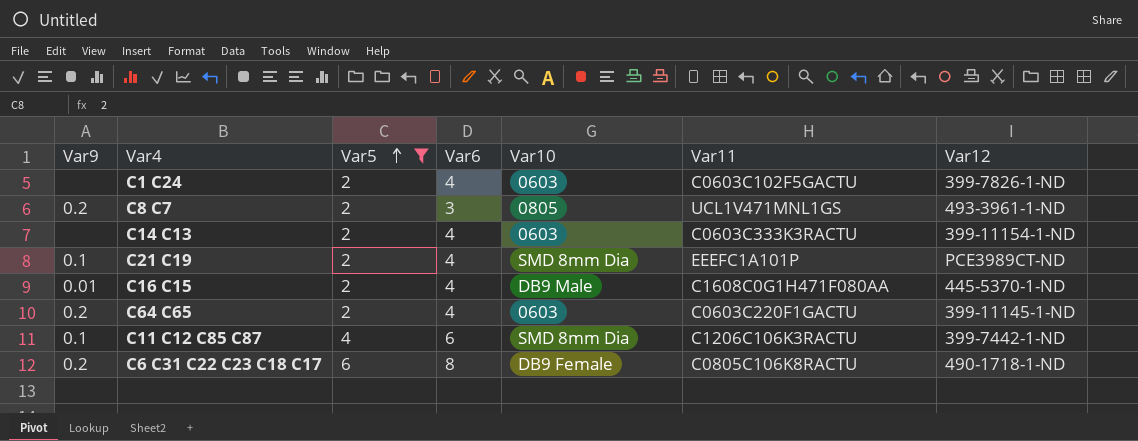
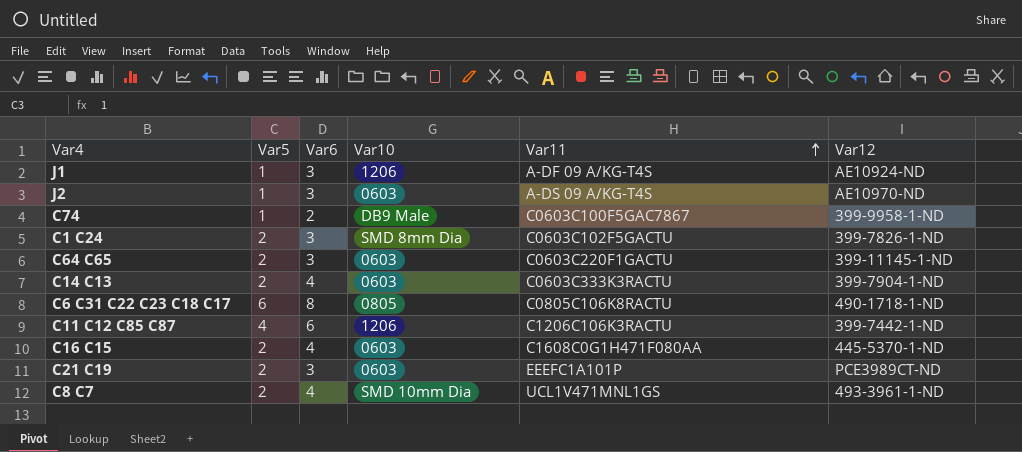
filter: Var5 != 1 -> none
row order: Var5 ascending -> Var11 ascending
column Var9 | position: 1 -> none
C1 C24 | Var6: 4 -> 3
C1 C24 | Var10: 0603 -> SMD 8mm Dia
C64 C65 | Var6: 4 -> 3
C14 C13 | Var12: 399-11154-1-ND -> 399-7904-1-ND
C6 C31 C22 C23 C18 C17 | Var10: DB9 Female -> 0805
C11 C12 C85 C87 | Var10: SMD 8mm Dia -> 1206
C16 C15 | Var10: DB9 Male -> 0603
C21 C19 | Var6: 4 -> 3
C21 C19 | Var10: SMD 8mm Dia -> 0603
C8 C7 | Var6: 3 -> 4
C8 C7 | Var10: 0805 -> SMD 10mm Dia

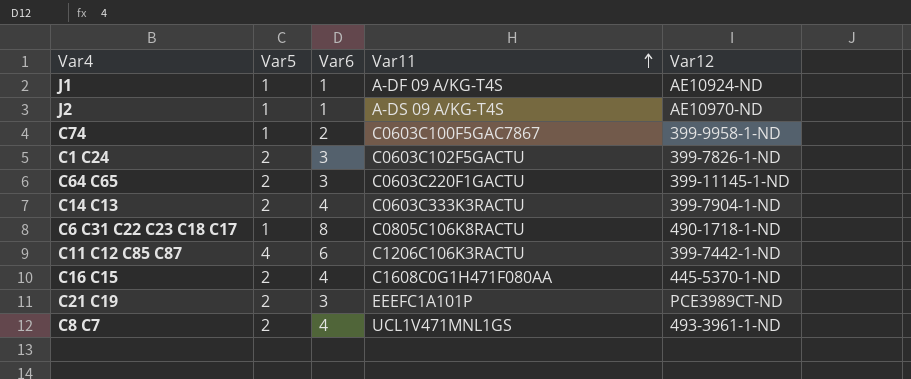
column Var10 | position: 4 -> none
J1 | Var6: 3 -> 1
J2 | Var6: 3 -> 1
C6 C31 C22 C23 C18 C17 | Var5: 6 -> 1

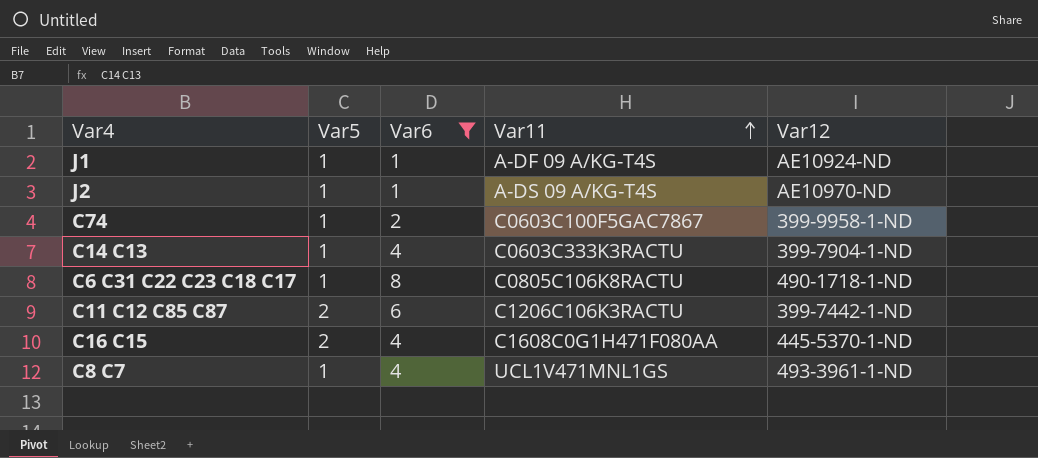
filter: none -> Var6 != 3
C14 C13 | Var5: 2 -> 1
C11 C12 C85 C87 | Var5: 4 -> 2
C8 C7 | Var5: 2 -> 1

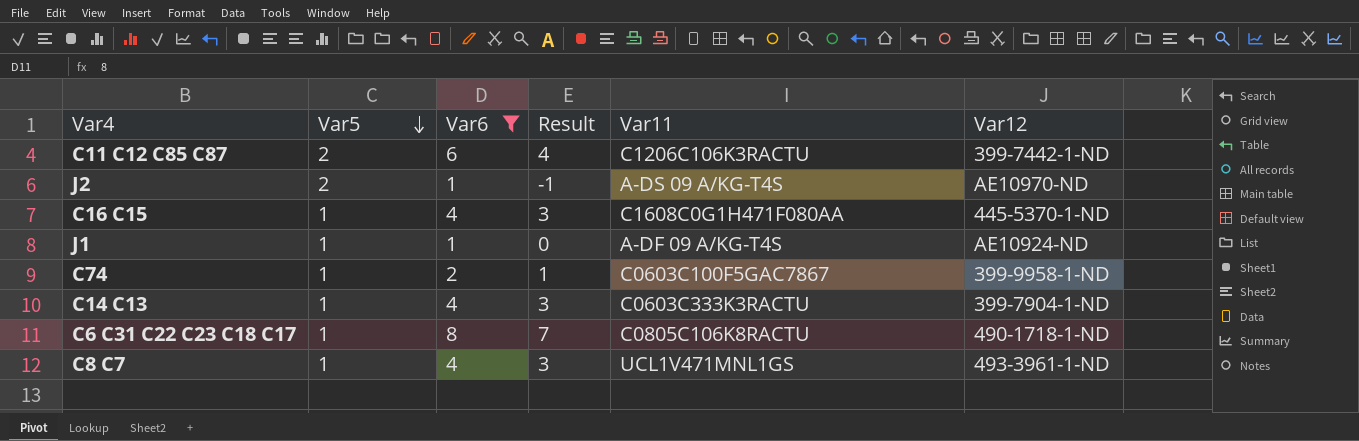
row order: Var11 ascending -> Var5 descending
column Result | formula: none -> [Var6] - [Var5]
J2 | Var5: 1 -> 2
C16 C15 | Var5: 2 -> 1

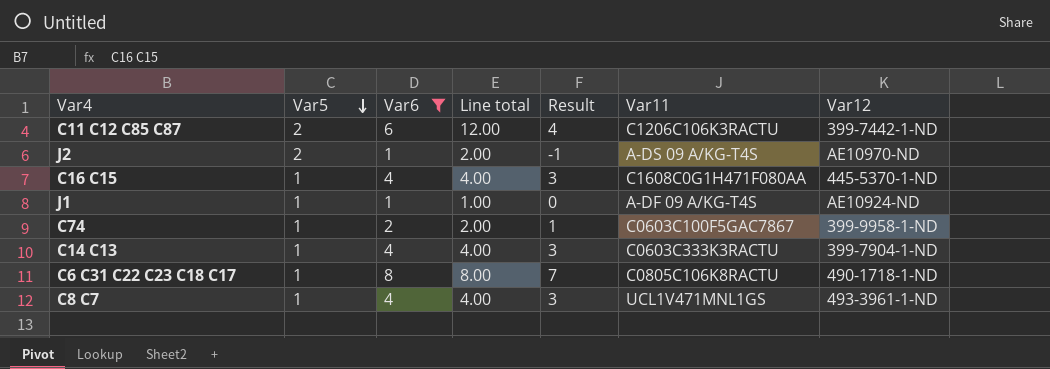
column Line total | formula: none -> [Var5] * [Var6]

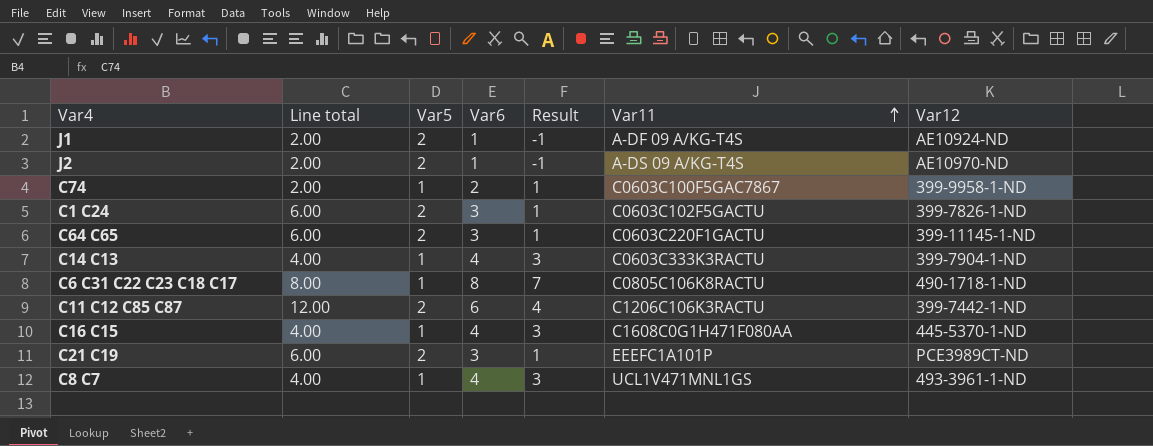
filter: Var6 != 3 -> none
row order: Var5 descending -> Var11 ascending
column Line total | position: 4 -> 2
J1 | Line total: 1.00 -> 2.00
J1 | Var5: 1 -> 2
J1 | Result: 0 -> -1

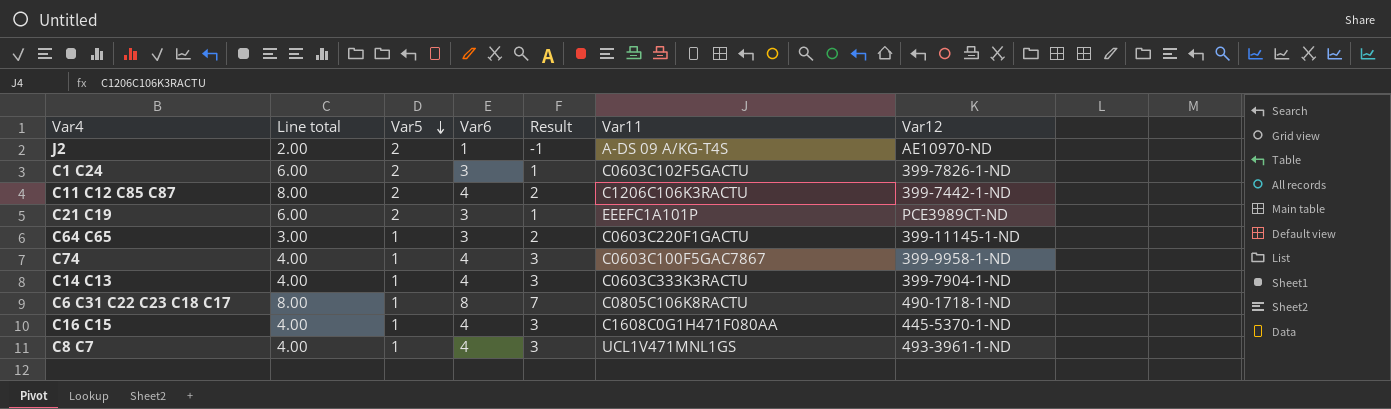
row order: Var11 ascending -> Var5 descending
row J1: 2.00 | 2 | 1 | -1 | A-DF 09 A/KG-T4S | AE10924-ND -> none
C11 C12 C85 C87 | Line total: 12.00 -> 8.00
C11 C12 C85 C87 | Var6: 6 -> 4
C11 C12 C85 C87 | Result: 4 -> 2
C64 C65 | Line total: 6.00 -> 3.00
C64 C65 | Var5: 2 -> 1
C64 C65 | Result: 1 -> 2
C74 | Line total: 2.00 -> 4.00
C74 | Var6: 2 -> 4
C74 | Result: 1 -> 3

